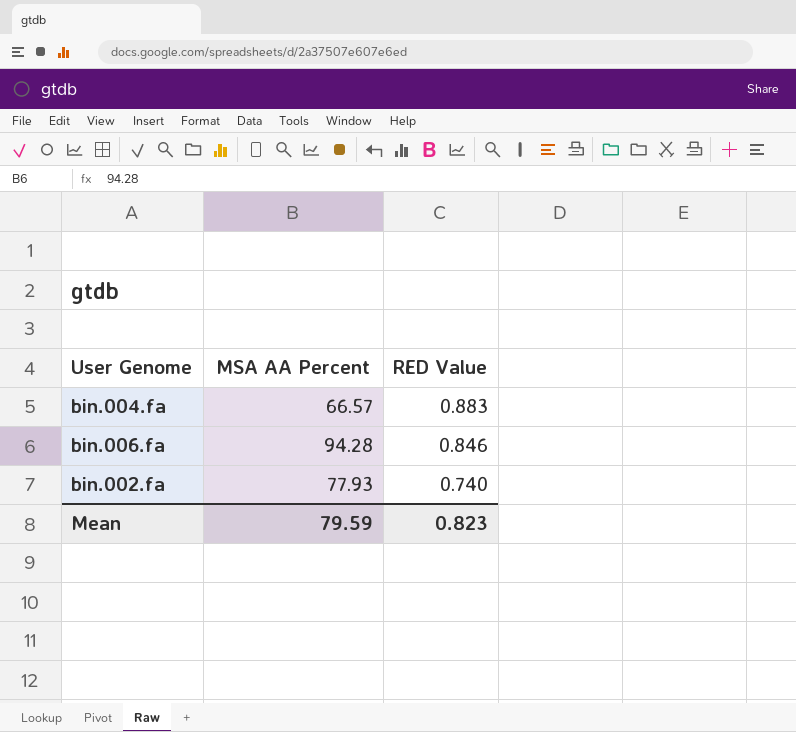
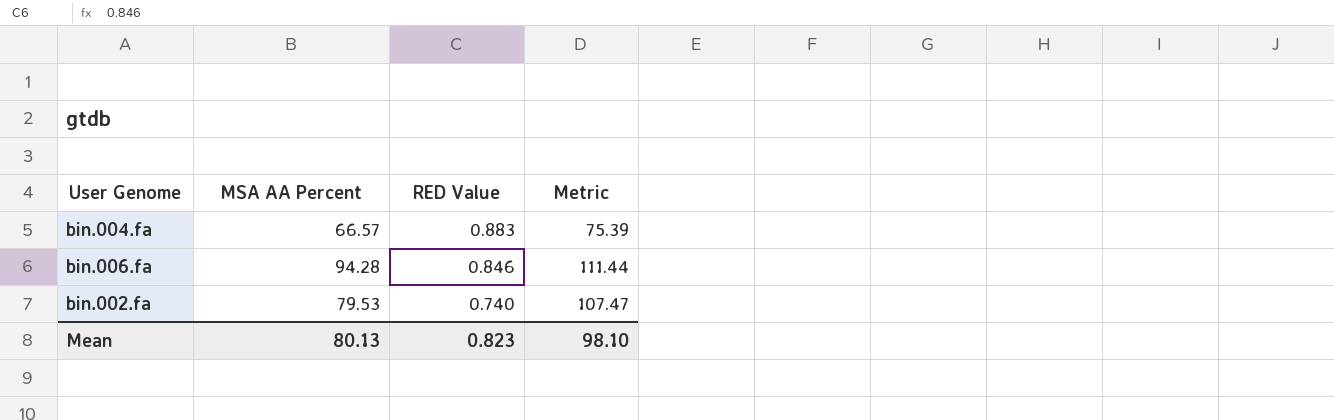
column Metric | formula: none -> [MSA AA Percent] / [RED Value]
bin.002.fa | MSA AA Percent: 77.93 -> 79.53
Mean | MSA AA Percent: 79.59 -> 80.13

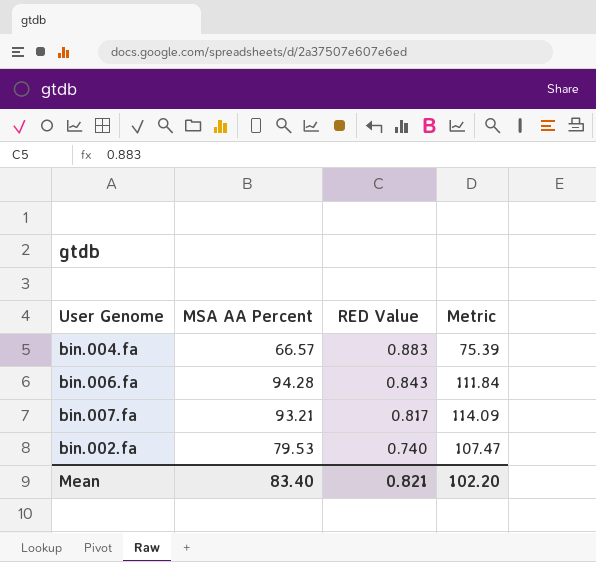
bin.006.fa | RED Value: 0.846 -> 0.843
bin.006.fa | Metric: 111.44 -> 111.84
row bin.007.fa: none -> 93.21 | 0.817 | 114.09
Mean | MSA AA Percent: 80.13 -> 83.40
Mean | RED Value: 0.823 -> 0.821
Mean | Metric: 98.10 -> 102.20

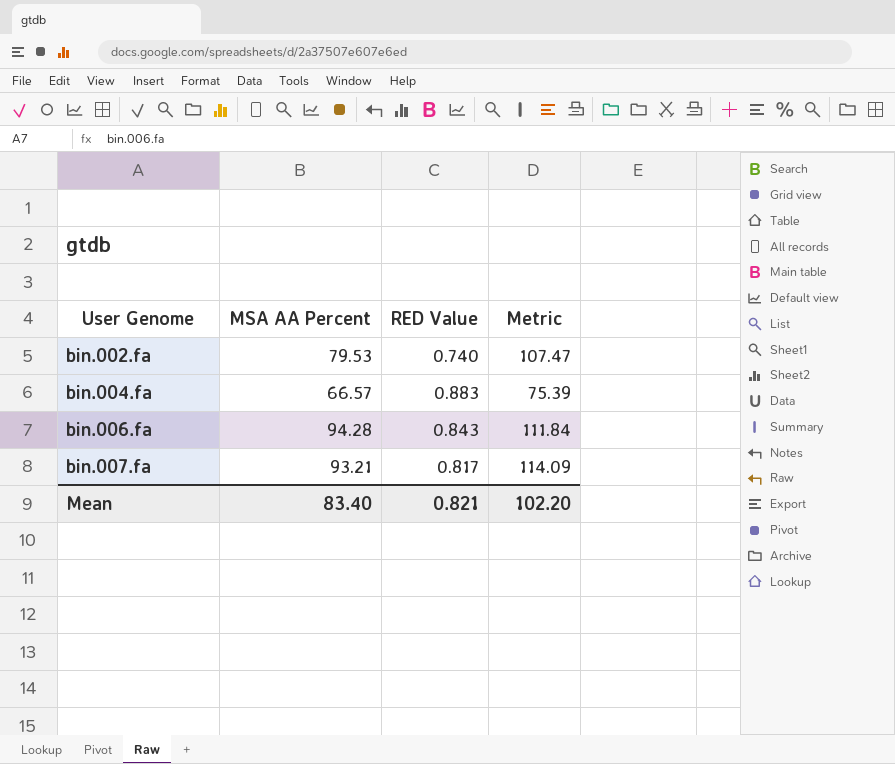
row order: RED Value descending -> User Genome ascending

